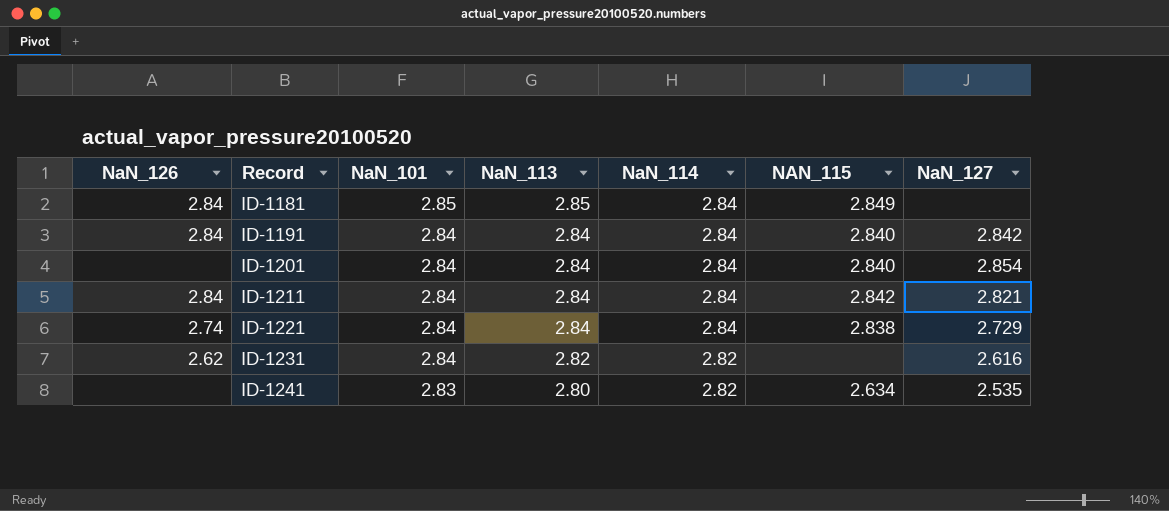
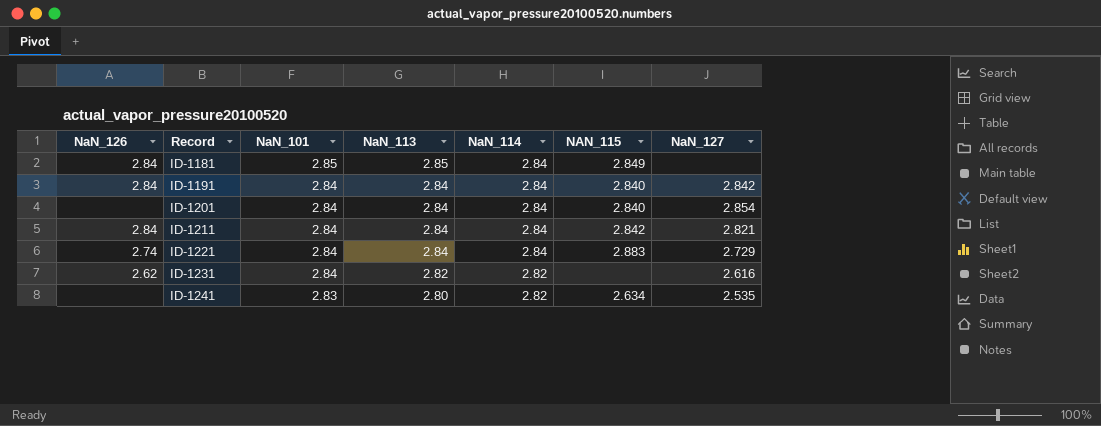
ID-1221 | NAN_115: 2.838 -> 2.883

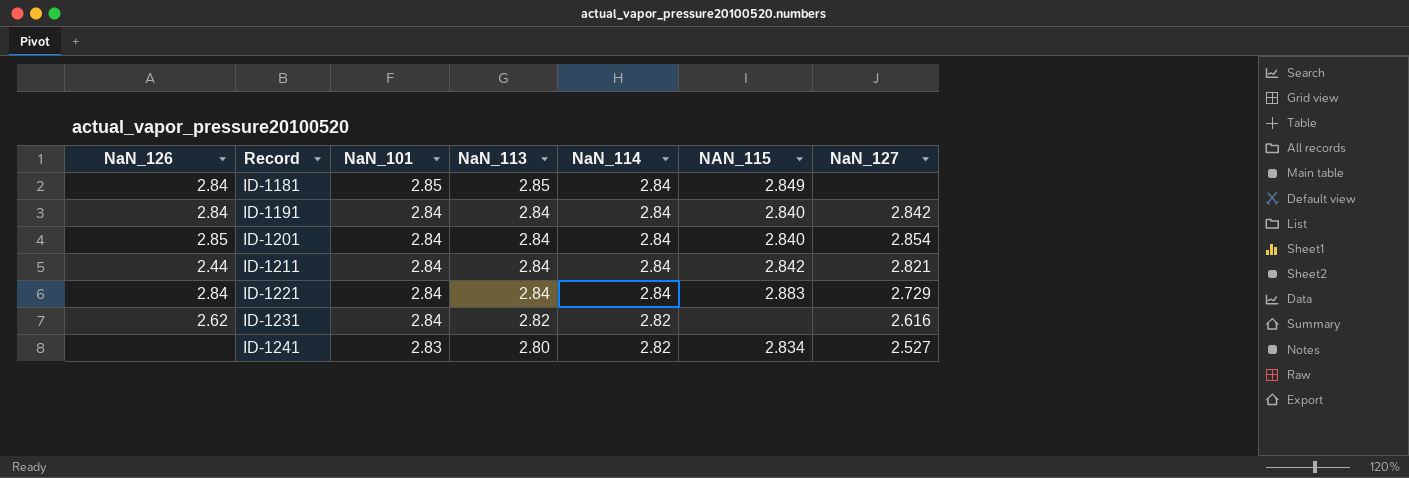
ID-1201 | NaN_126: none -> 2.85
ID-1211 | NaN_126: 2.84 -> 2.44
ID-1221 | NaN_126: 2.74 -> 2.84
ID-1241 | NAN_115: 2.634 -> 2.834
ID-1241 | NaN_127: 2.535 -> 2.527

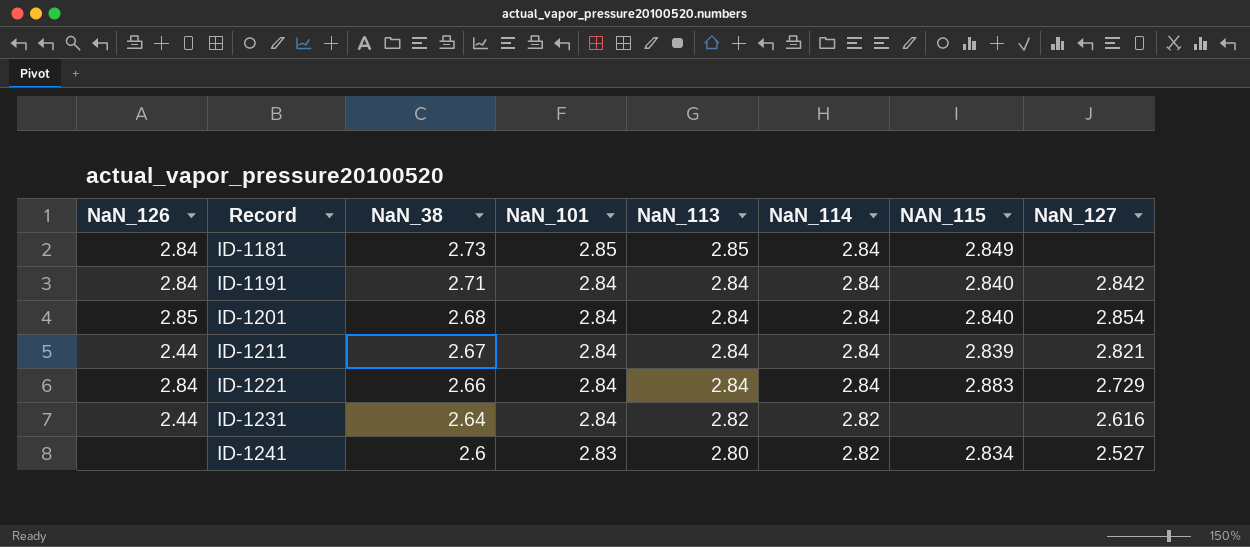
column NaN_38 | position: none -> 3
ID-1211 | NAN_115: 2.842 -> 2.839
ID-1231 | NaN_126: 2.62 -> 2.44

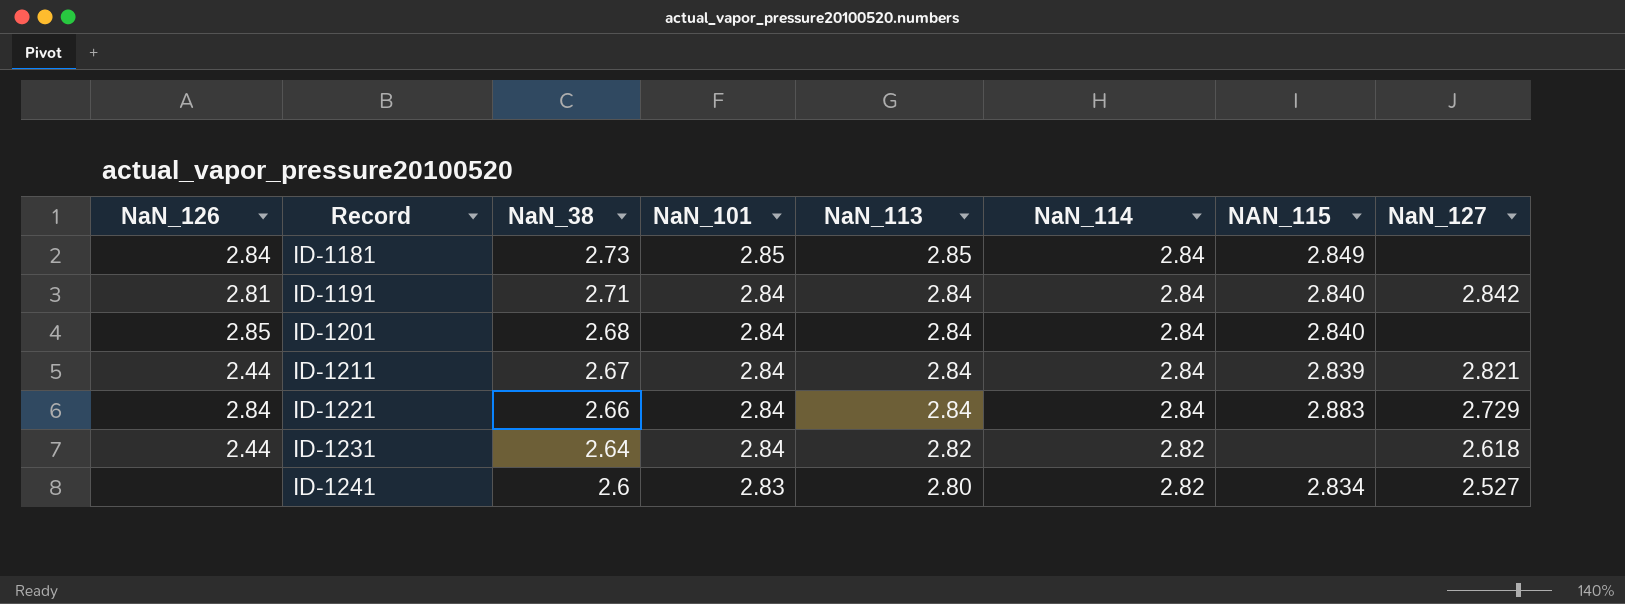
ID-1191 | NaN_126: 2.84 -> 2.81
ID-1201 | NaN_127: 2.854 -> none
ID-1231 | NaN_127: 2.616 -> 2.618

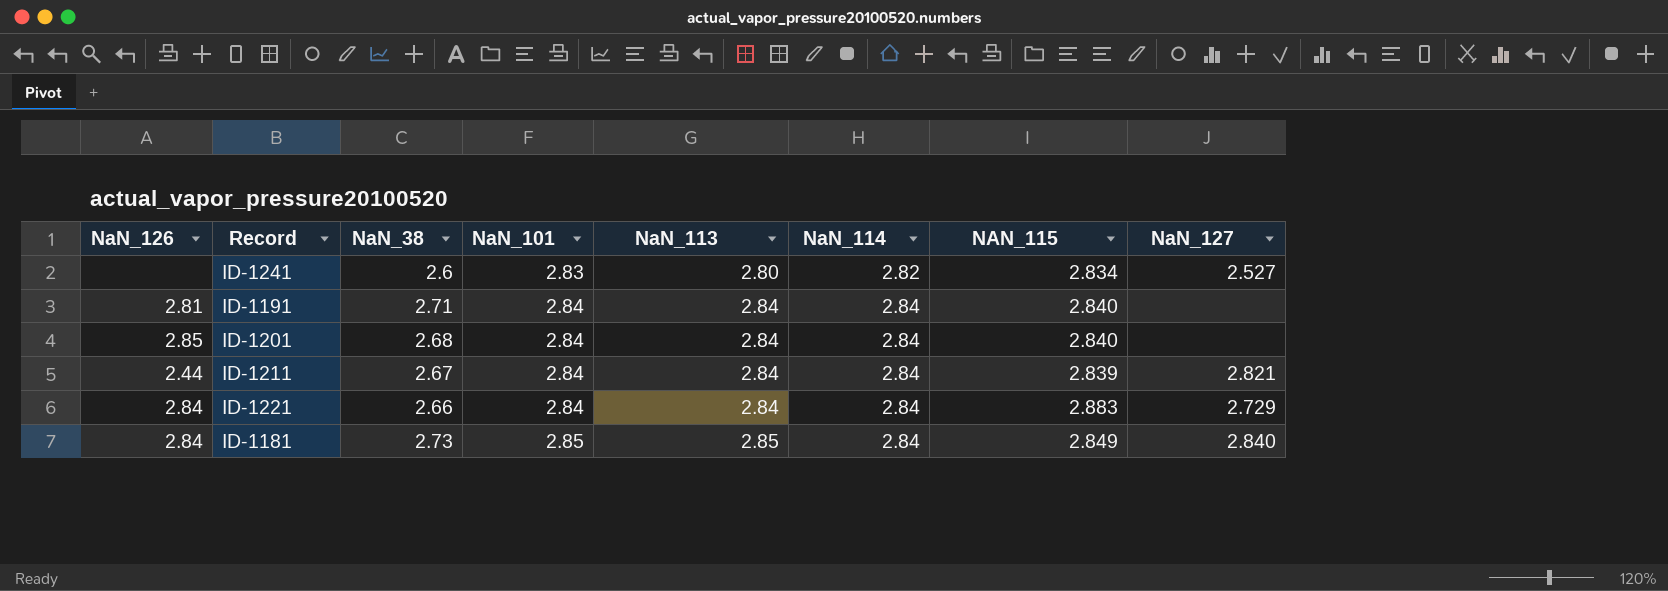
row order: Record ascending -> NaN_101 ascending
row ID-1231: 2.44 | 2.64 | 2.84 | 2.82 | 2.82 | none | 2.618 -> none
ID-1191 | NaN_127: 2.842 -> none
ID-1181 | NaN_127: none -> 2.840

